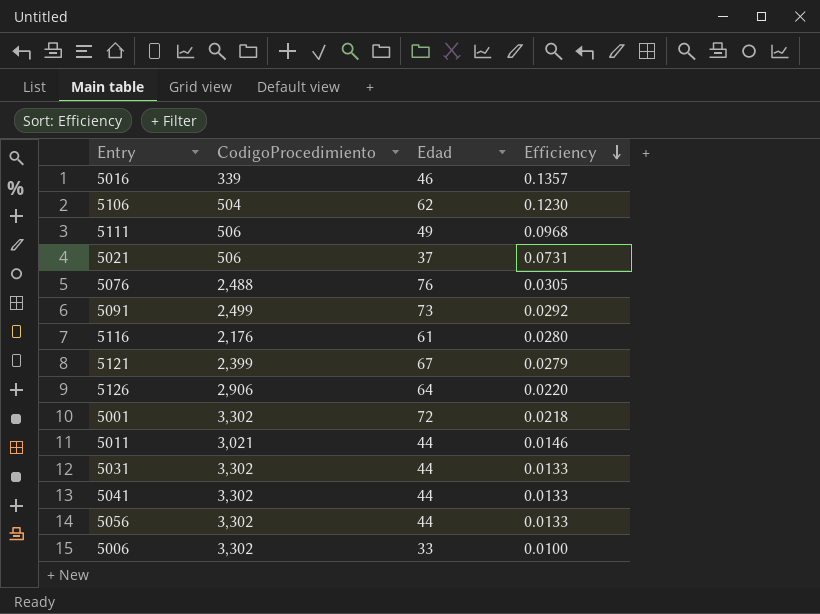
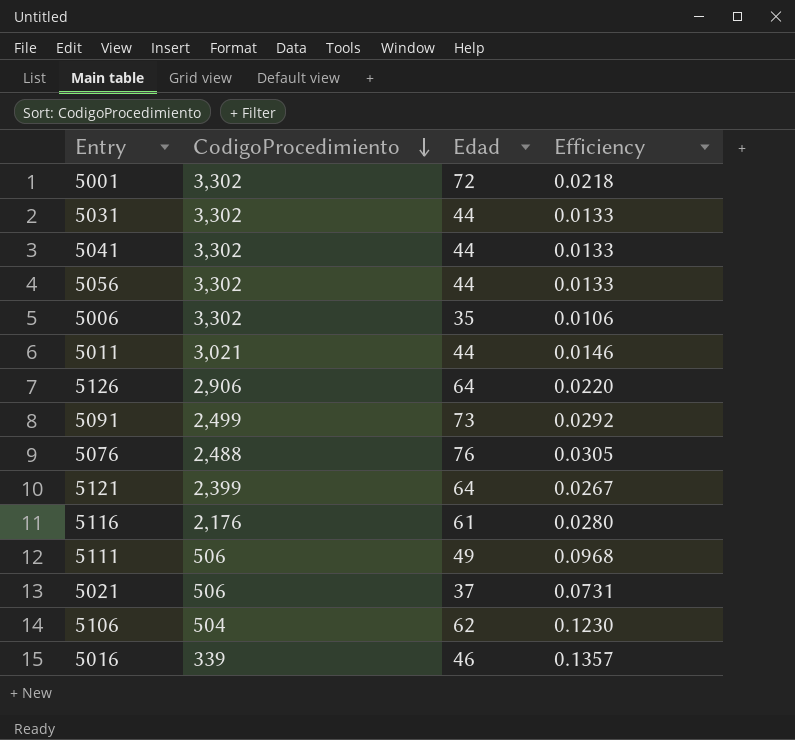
row order: Efficiency descending -> CodigoProcedimiento descending
5006 | Edad: 33 -> 35
5006 | Efficiency: 0.0100 -> 0.0106
5121 | Edad: 67 -> 64
5121 | Efficiency: 0.0279 -> 0.0267

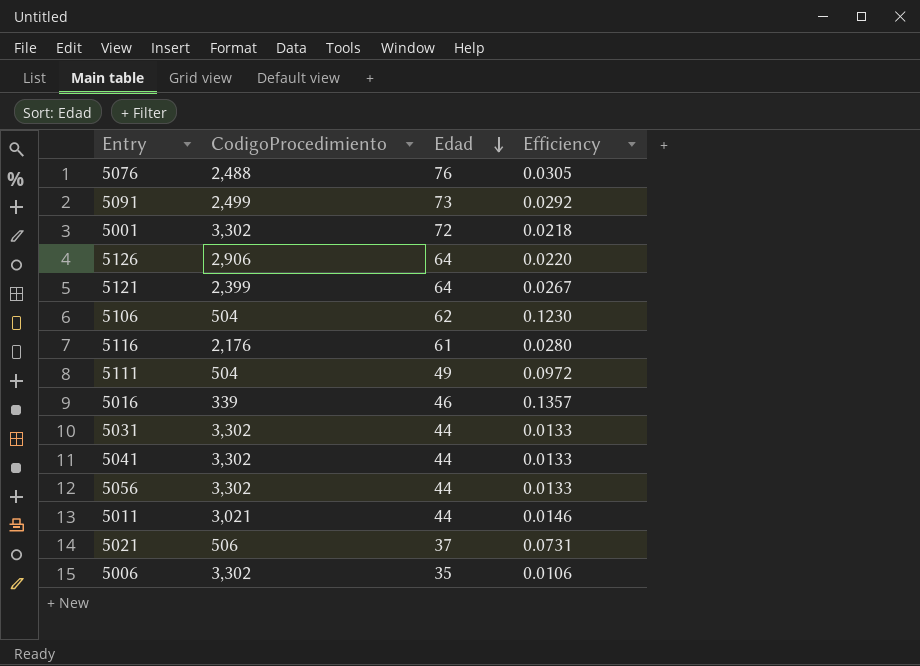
row order: CodigoProcedimiento descending -> Edad descending
5111 | CodigoProcedimiento: 506 -> 504
5111 | Efficiency: 0.0968 -> 0.0972

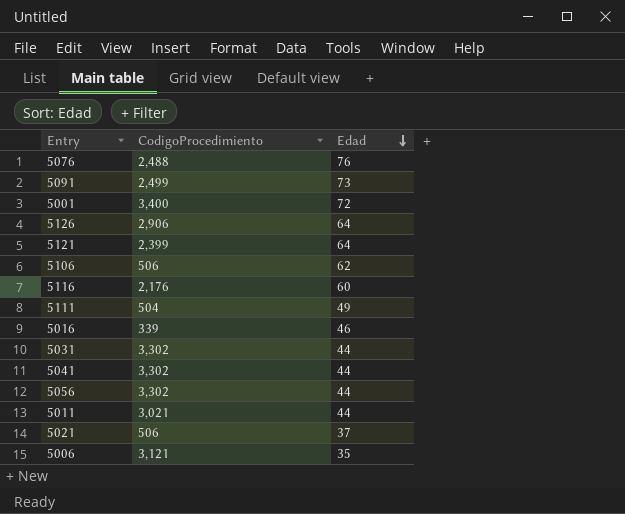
column Efficiency | formula: [Edad] / [CodigoProcedimiento] -> none
5001 | CodigoProcedimiento: 3,302 -> 3,400
5106 | CodigoProcedimiento: 504 -> 506
5116 | Edad: 61 -> 60
5006 | CodigoProcedimiento: 3,302 -> 3,121

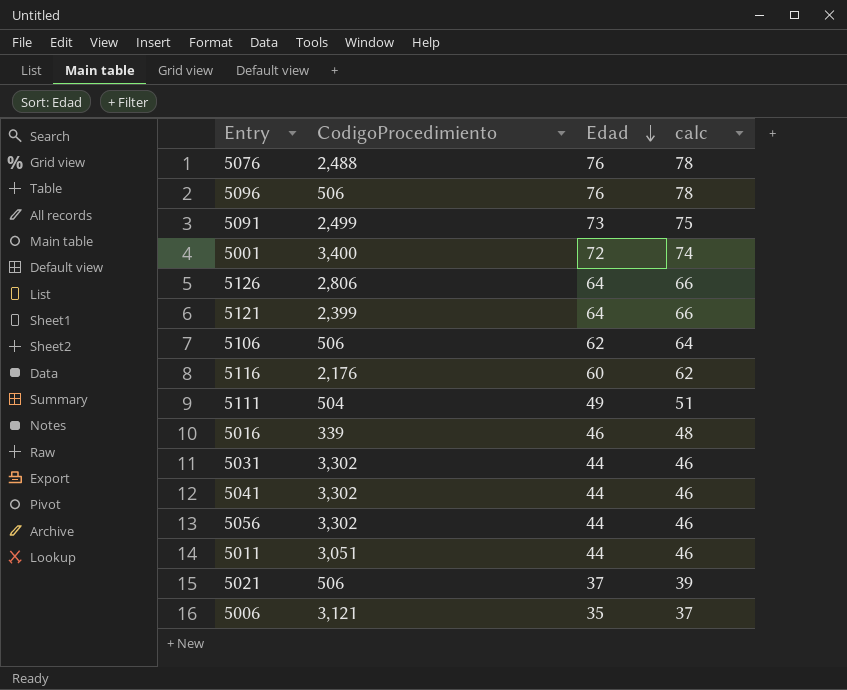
column calc | formula: none -> [Edad] + 2
row 5096: none -> 506 | 76 | 78
5126 | CodigoProcedimiento: 2,906 -> 2,806
5011 | CodigoProcedimiento: 3,021 -> 3,051

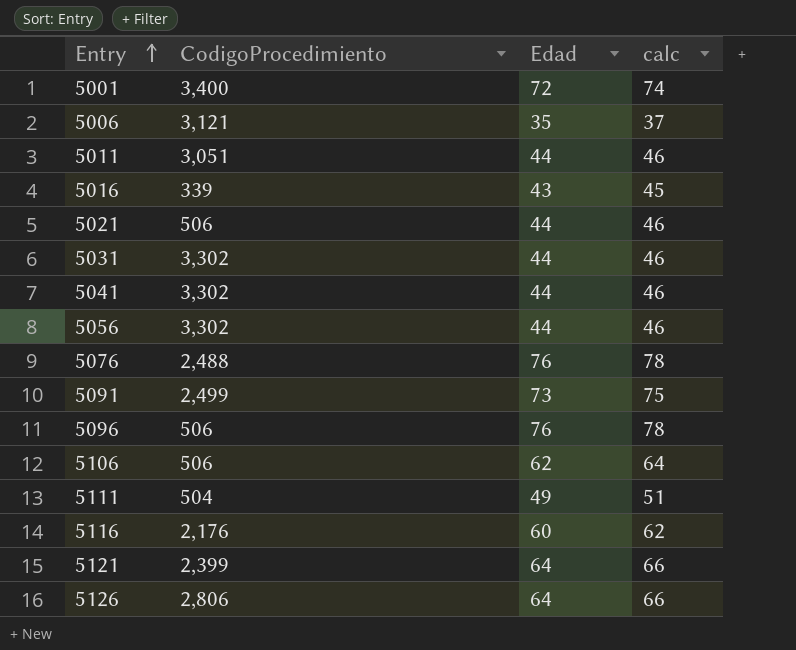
row order: Edad descending -> Entry ascending
5016 | Edad: 46 -> 43
5016 | calc: 48 -> 45
5021 | Edad: 37 -> 44
5021 | calc: 39 -> 46

